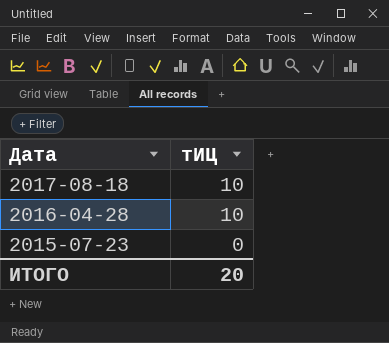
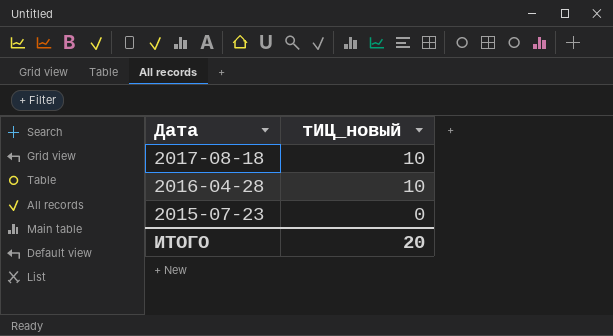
column name: тИЦ -> тИЦ_новый

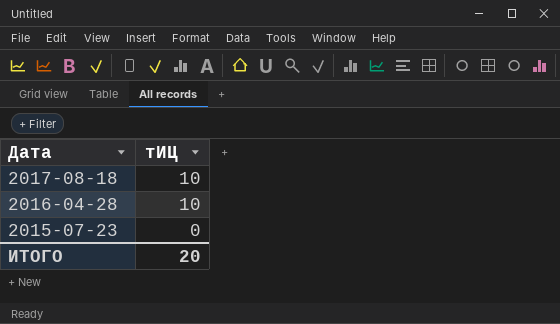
column name: тИЦ_новый -> тИЦ

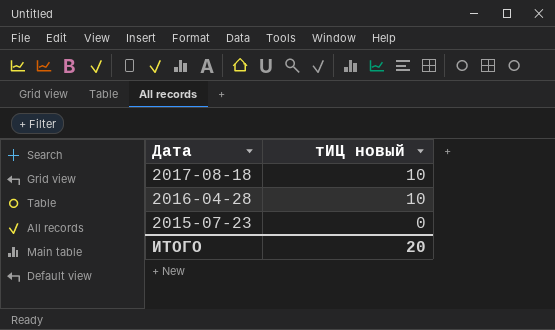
column name: тИЦ -> тИЦ новый

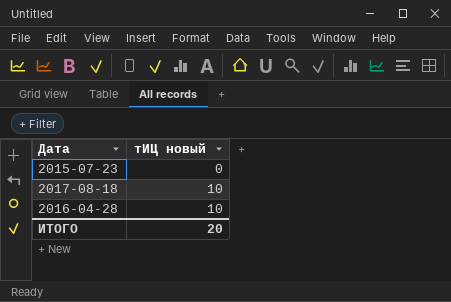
row order: Дата descending -> тИЦ новый ascending

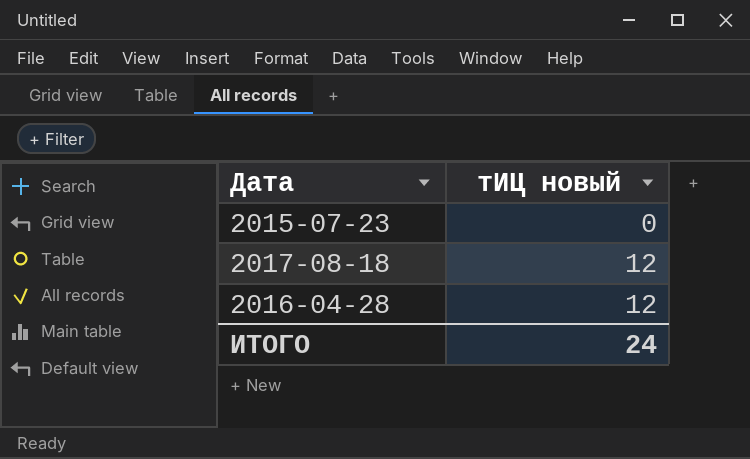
2017-08-18 | тИЦ новый: 10 -> 12
2016-04-28 | тИЦ новый: 10 -> 12
ИТОГО | тИЦ новый: 20 -> 24

